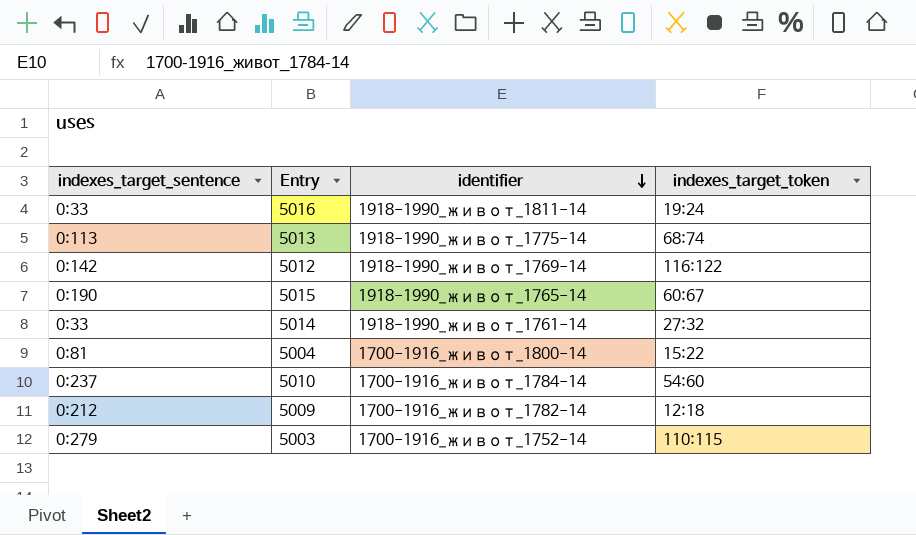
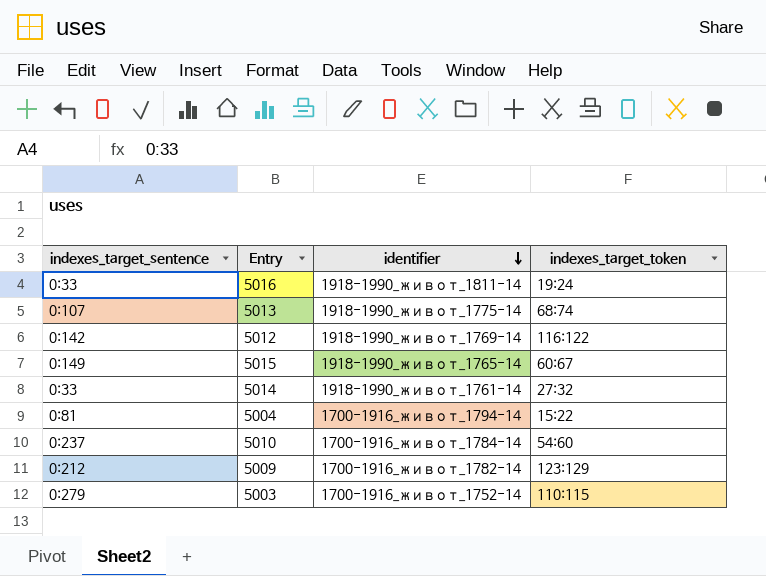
5013 | indexes_target_sentence: 0:113 -> 0:107
5015 | indexes_target_sentence: 0:190 -> 0:149
5004 | identifier: 1700-1916_живот_1800-14 -> 1700-1916_живот_1794-14
5009 | indexes_target_token: 12:18 -> 123:129

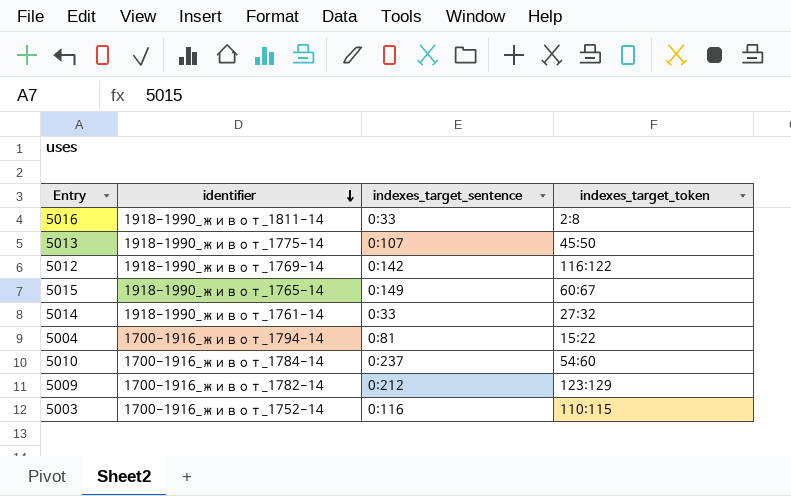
column indexes_target_sentence | position: 1 -> 3
5016 | indexes_target_token: 19:24 -> 2:8
5013 | indexes_target_token: 68:74 -> 45:50
5003 | indexes_target_sentence: 0:279 -> 0:116

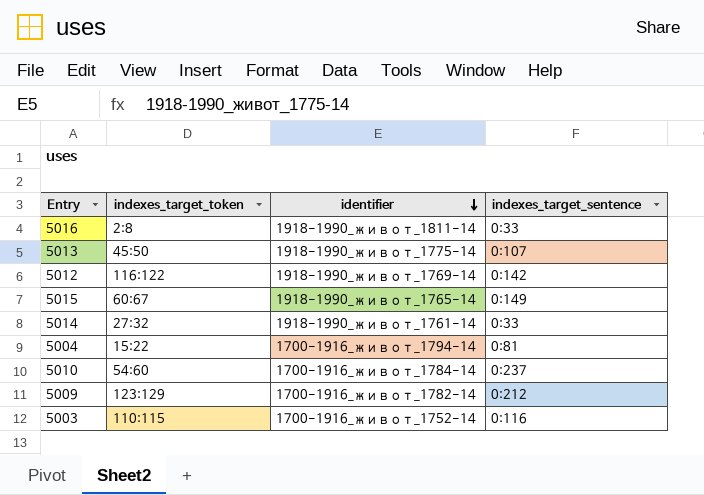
column indexes_target_token | position: 4 -> 2

